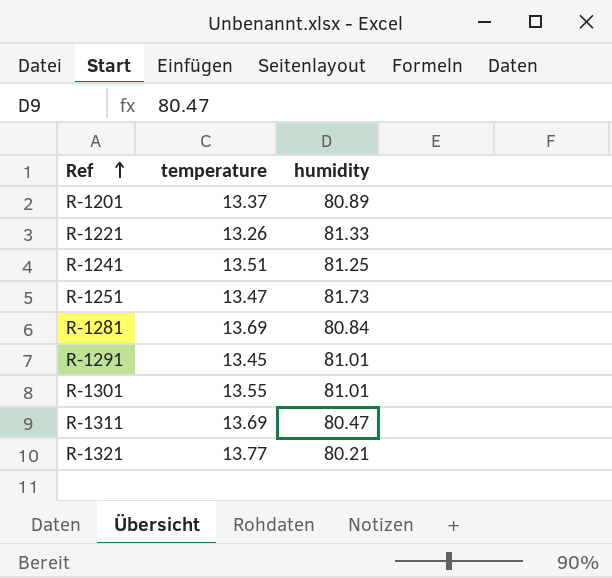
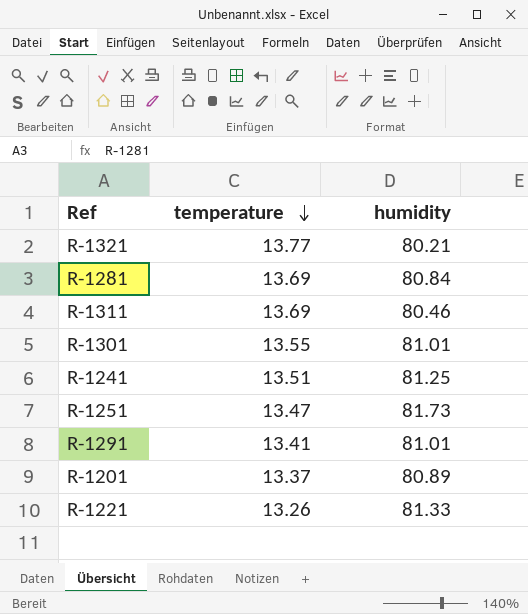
row order: Ref ascending -> temperature descending
R-1311 | humidity: 80.47 -> 80.46
R-1291 | temperature: 13.45 -> 13.41

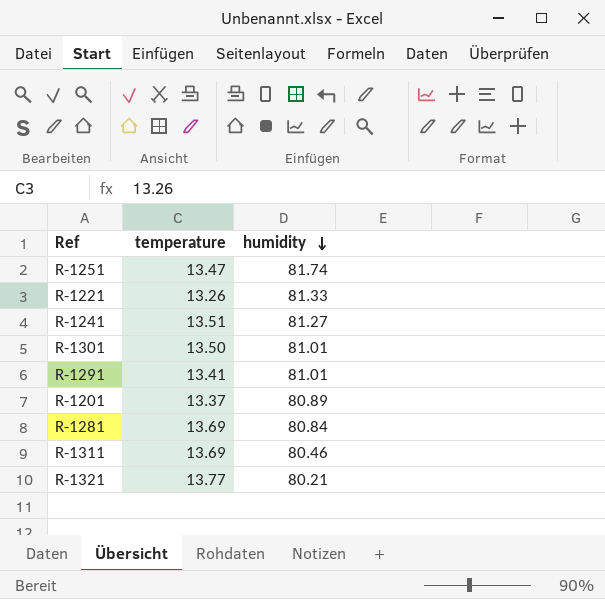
row order: temperature descending -> humidity descending
R-1251 | humidity: 81.73 -> 81.74
R-1241 | humidity: 81.25 -> 81.27
R-1301 | temperature: 13.55 -> 13.50

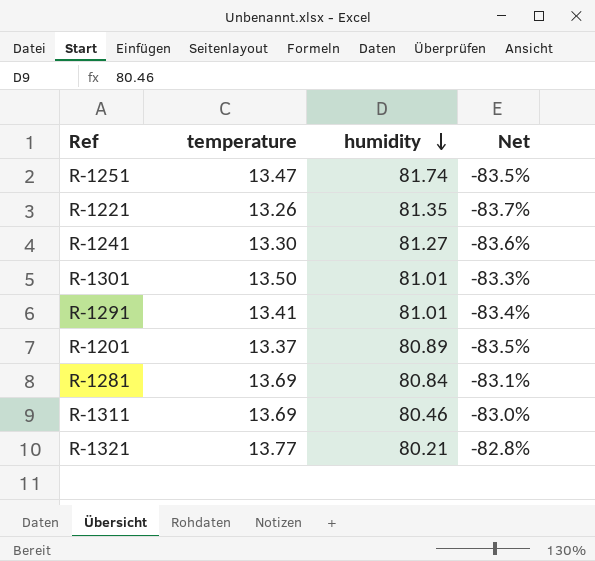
column Net | formula: none -> ([temperature] - [humidity]) / [humidity]
R-1221 | humidity: 81.33 -> 81.35
R-1241 | temperature: 13.51 -> 13.30

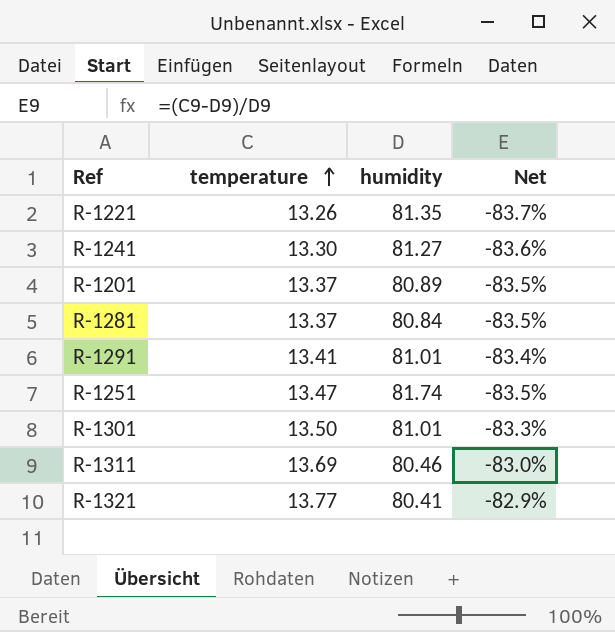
row order: humidity descending -> temperature ascending
R-1281 | temperature: 13.69 -> 13.37
R-1281 | Net: -83.1% -> -83.5%
R-1321 | humidity: 80.21 -> 80.41
R-1321 | Net: -82.8% -> -82.9%

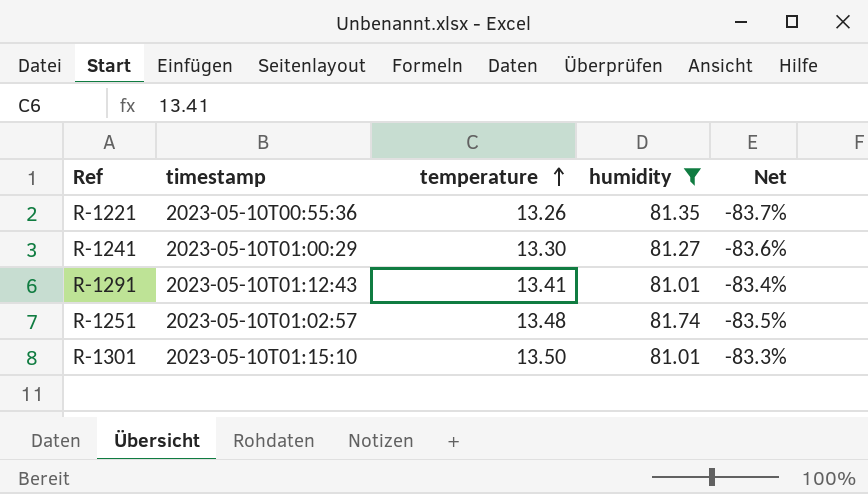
filter: none -> humidity >= 81.01
column timestamp | position: none -> 2
R-1251 | temperature: 13.47 -> 13.48

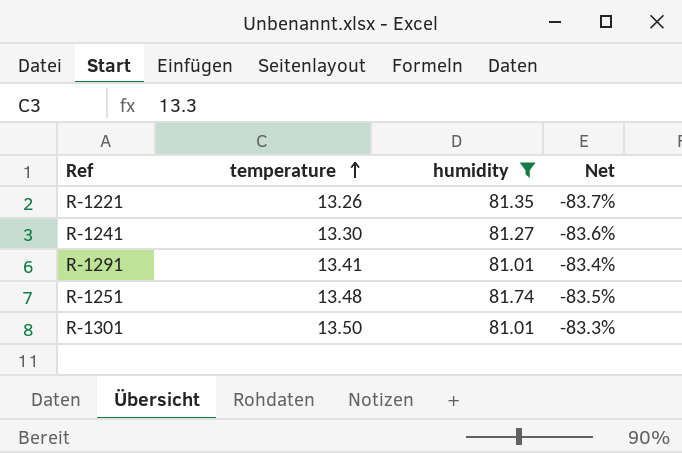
column timestamp | position: 2 -> none

